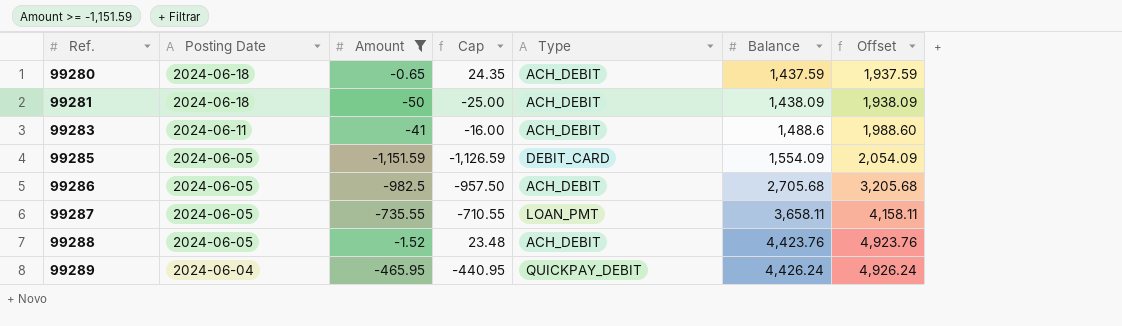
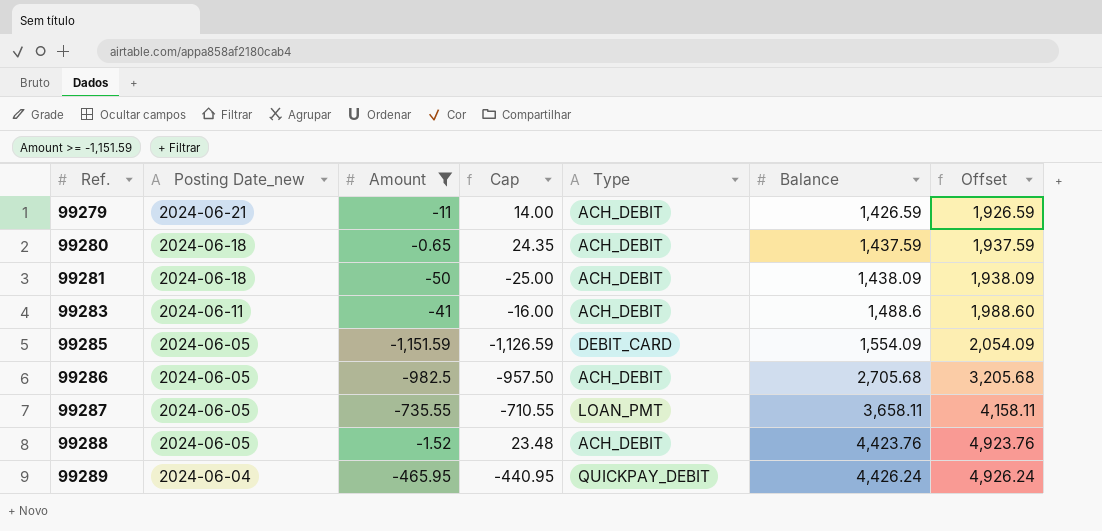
column name: Posting Date -> Posting Date_new
row 99279: none -> 2024-06-21 | -11 | 14.00 | ACH_DEBIT | 1,426.59 | 1,926.59

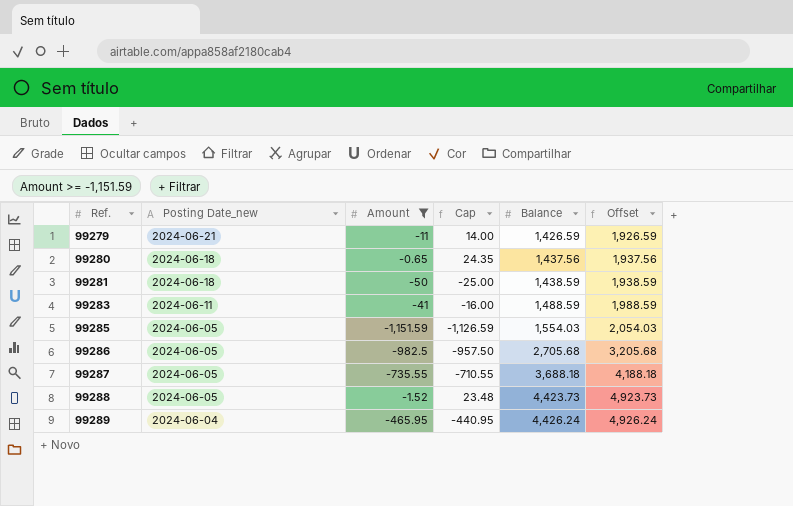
column Type | position: 5 -> none
99280 | Balance: 1,437.59 -> 1,437.56
99280 | Offset: 1,937.59 -> 1,937.56
99281 | Balance: 1,438.09 -> 1,438.59
99281 | Offset: 1,938.09 -> 1,938.59
99283 | Balance: 1,488.6 -> 1,488.59
99283 | Offset: 1,988.60 -> 1,988.59
99285 | Balance: 1,554.09 -> 1,554.03
99285 | Offset: 2,054.09 -> 2,054.03
99287 | Balance: 3,658.11 -> 3,688.18
99287 | Offset: 4,158.11 -> 4,188.18
99288 | Balance: 4,423.76 -> 4,423.73
99288 | Offset: 4,923.76 -> 4,923.73

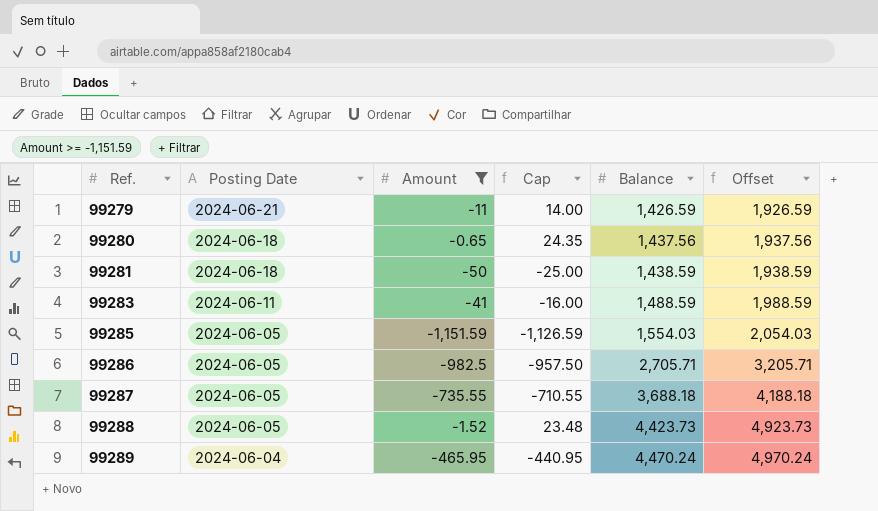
column name: Posting Date_new -> Posting Date
99286 | Balance: 2,705.68 -> 2,705.71
99286 | Offset: 3,205.68 -> 3,205.71
99289 | Balance: 4,426.24 -> 4,470.24
99289 | Offset: 4,926.24 -> 4,970.24

